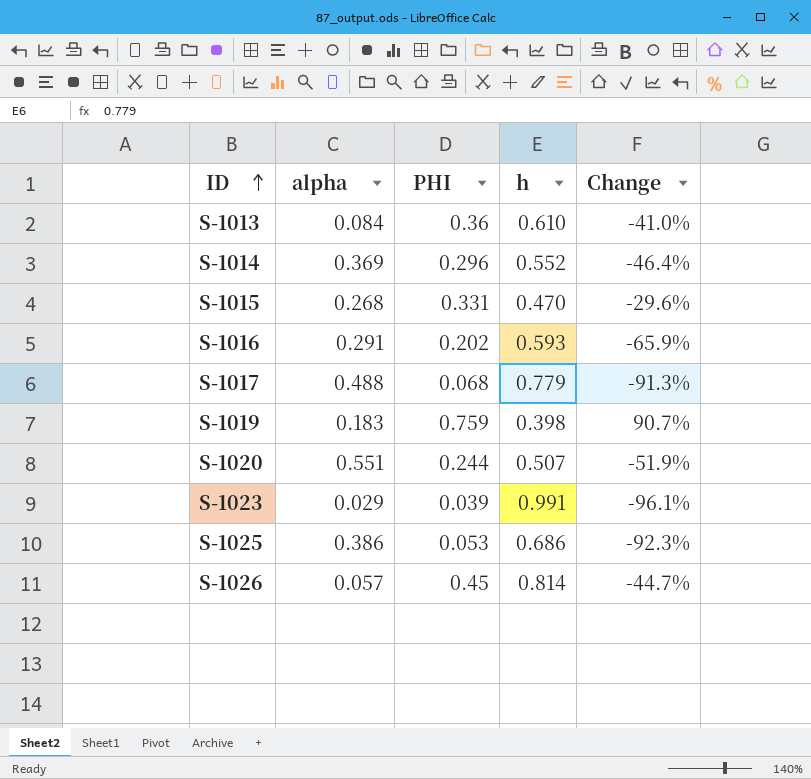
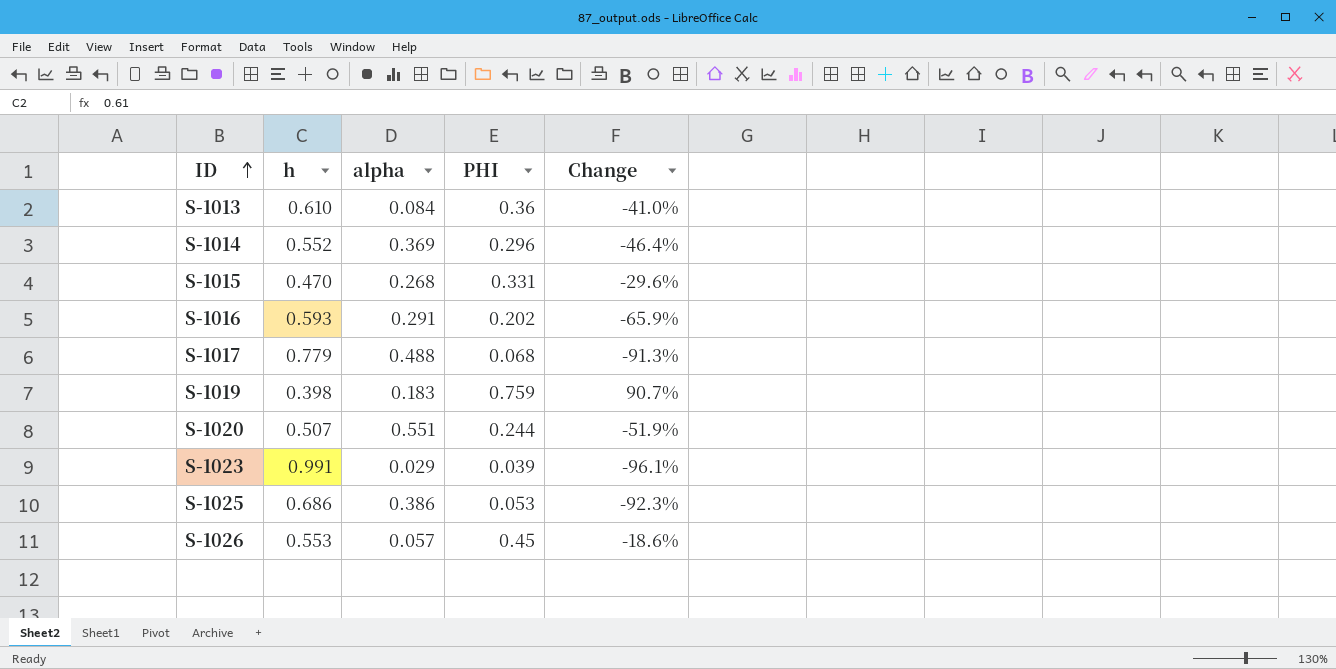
column h | position: 4 -> 2
S-1026 | h: 0.814 -> 0.553
S-1026 | Change: -44.7% -> -18.6%

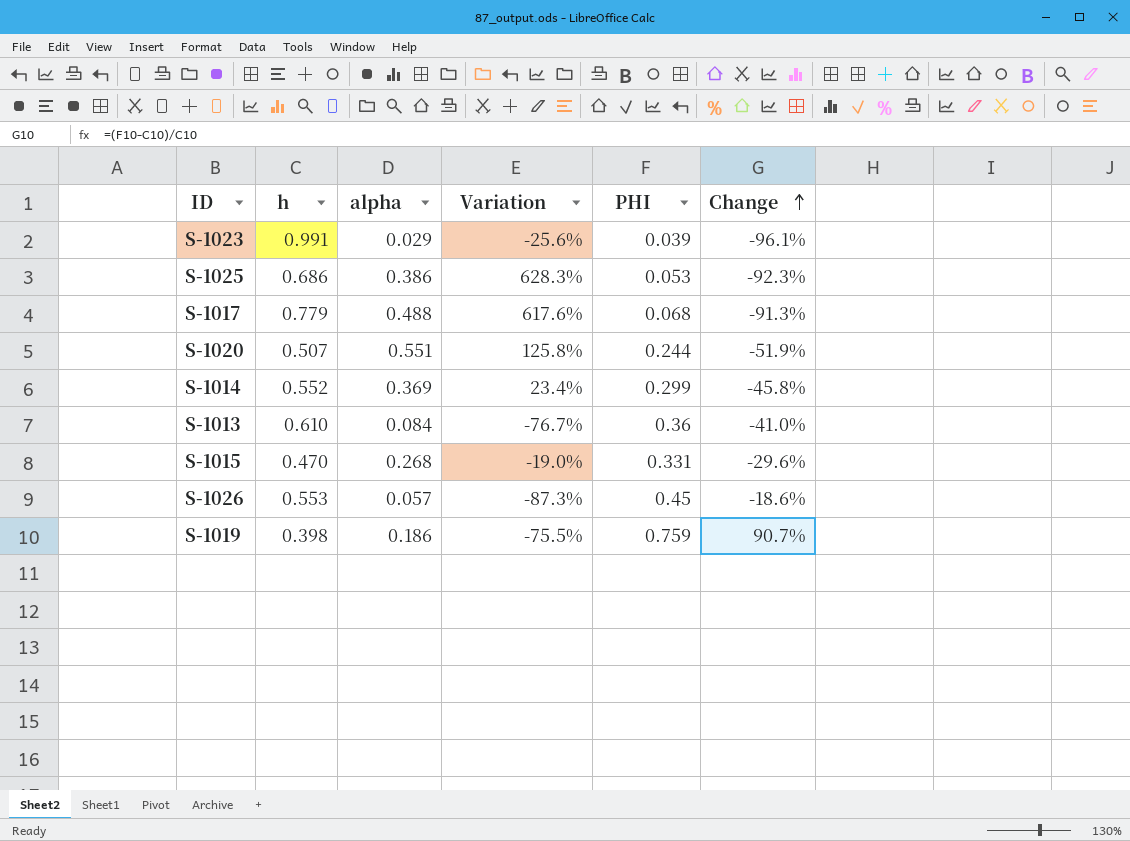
row order: ID ascending -> Change ascending
column Variation | formula: none -> ([alpha] - [PHI]) / [PHI]
row S-1016: 0.593 | 0.291 | 0.202 | -65.9% -> none
S-1014 | PHI: 0.296 -> 0.299
S-1014 | Change: -46.4% -> -45.8%
S-1019 | alpha: 0.183 -> 0.186

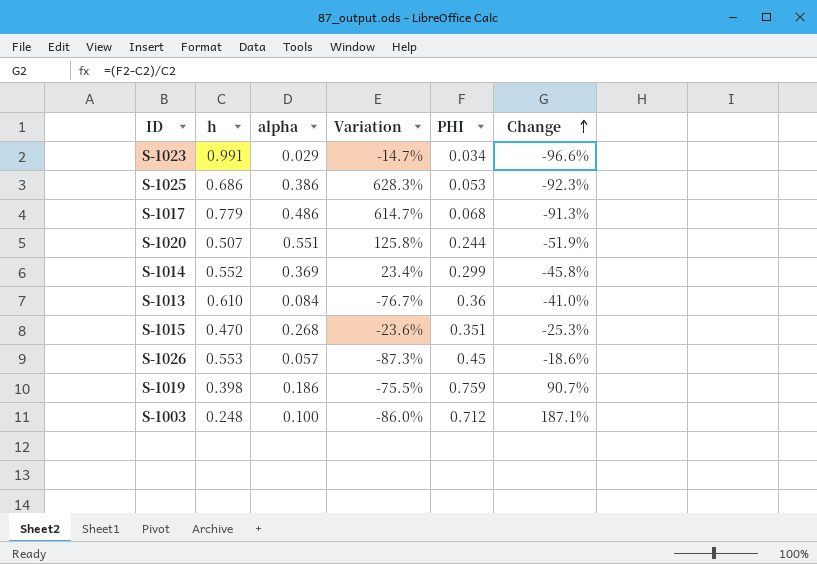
S-1023 | Variation: -25.6% -> -14.7%
S-1023 | PHI: 0.039 -> 0.034
S-1023 | Change: -96.1% -> -96.6%
S-1017 | alpha: 0.488 -> 0.486
S-1017 | Variation: 617.6% -> 614.7%
S-1015 | Variation: -19.0% -> -23.6%
S-1015 | PHI: 0.331 -> 0.351
S-1015 | Change: -29.6% -> -25.3%
row S-1003: none -> 0.248 | 0.100 | -86.0% | 0.712 | 187.1%

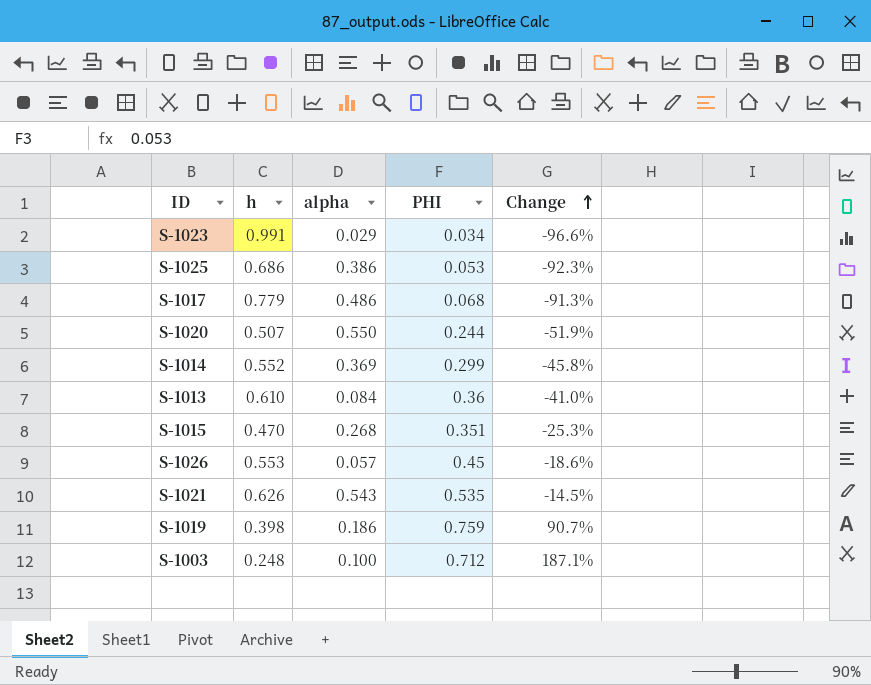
column Variation | formula: ([alpha] - [PHI]) / [PHI] -> none
S-1020 | alpha: 0.551 -> 0.550
row S-1021: none -> 0.626 | 0.543 | 0.535 | -14.5%

